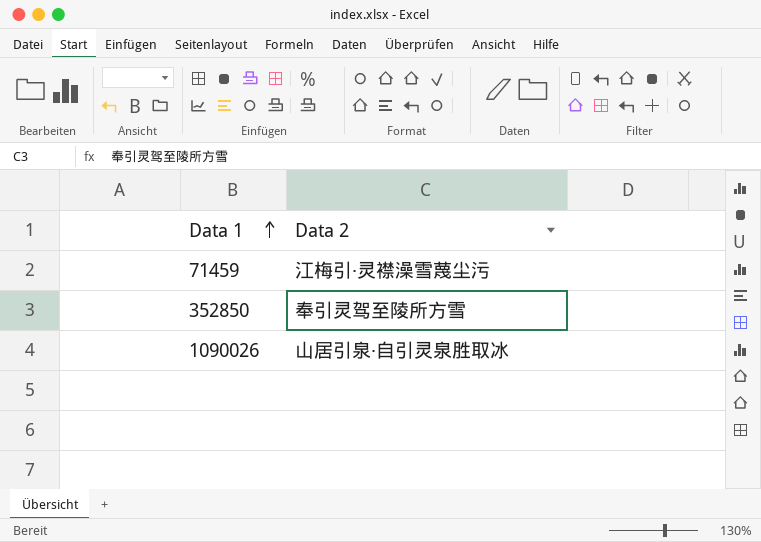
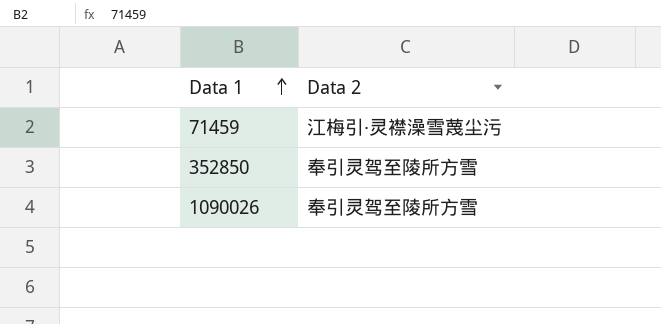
1090026 | Data 2: 山居引泉·自引灵泉胜取冰 -> 奉引灵驾至陵所方雪

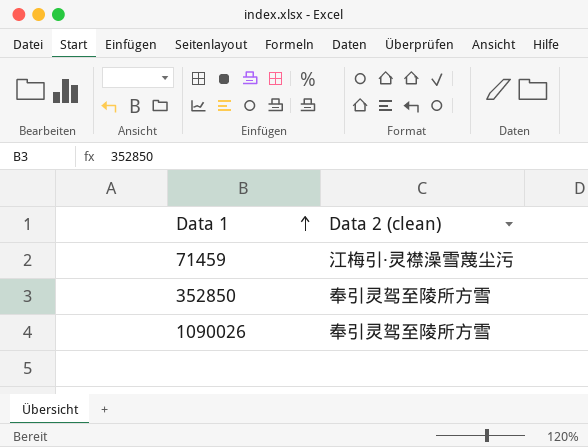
column name: Data 2 -> Data 2 (clean)

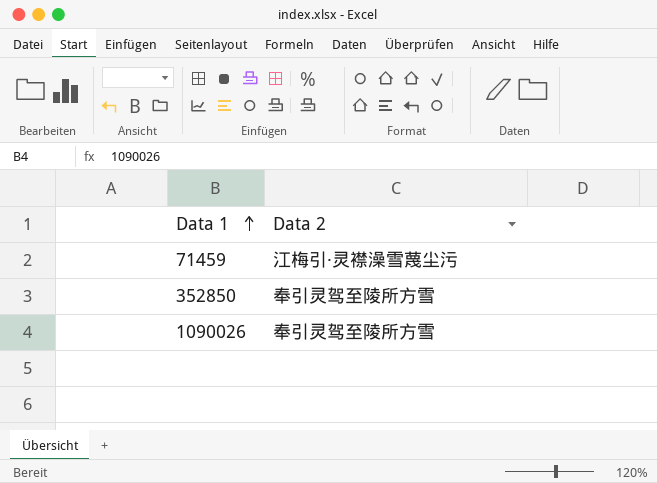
column name: Data 2 (clean) -> Data 2

